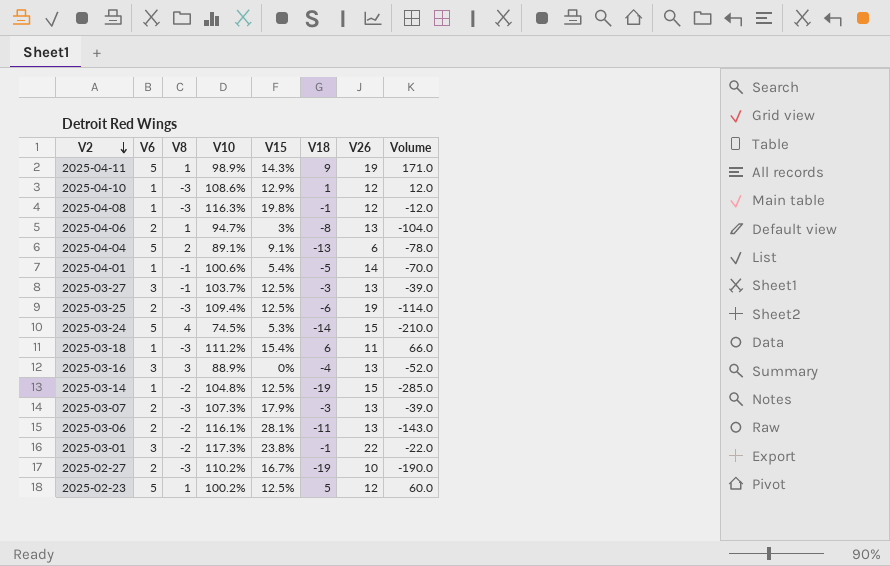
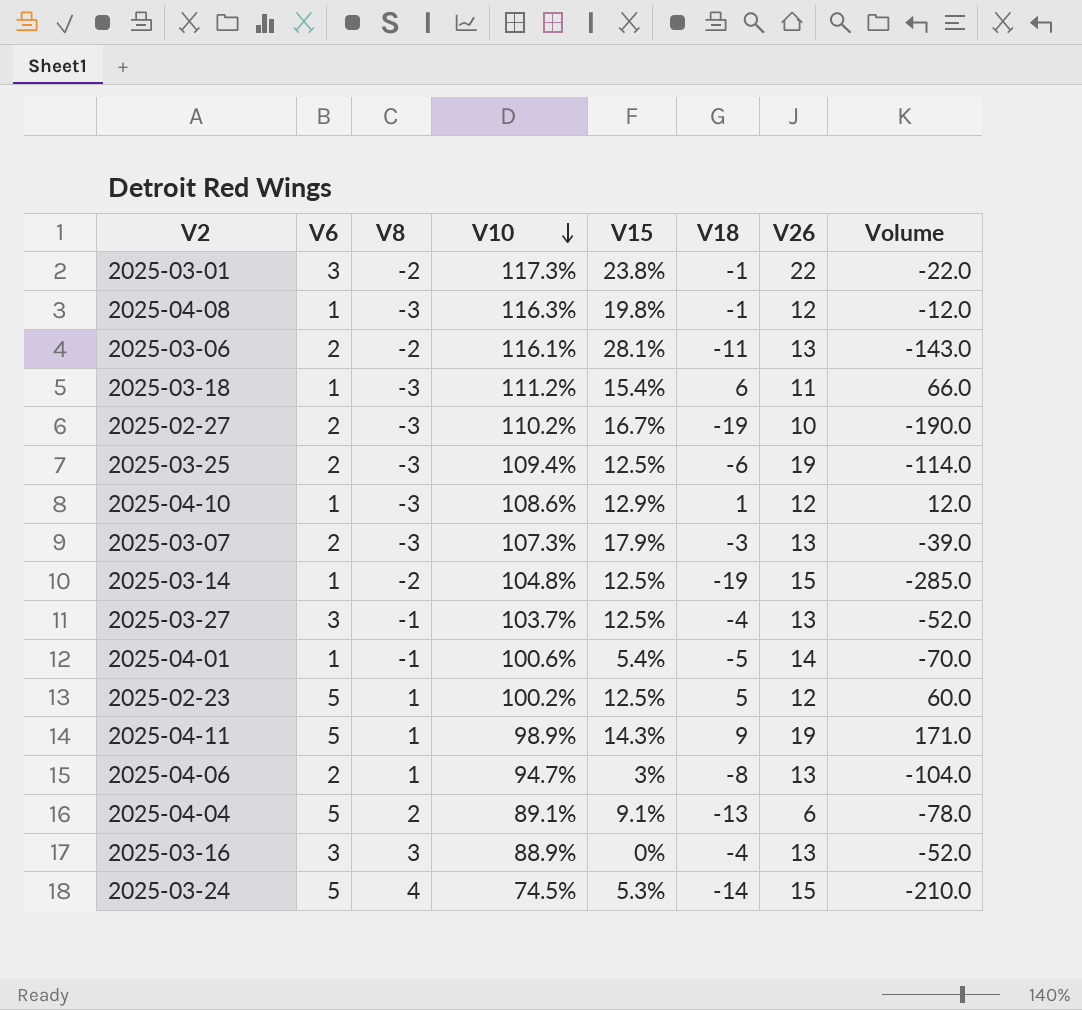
row order: V2 descending -> V10 descending
2025-03-27 | V18: -3 -> -4
2025-03-27 | Volume: -39.0 -> -52.0

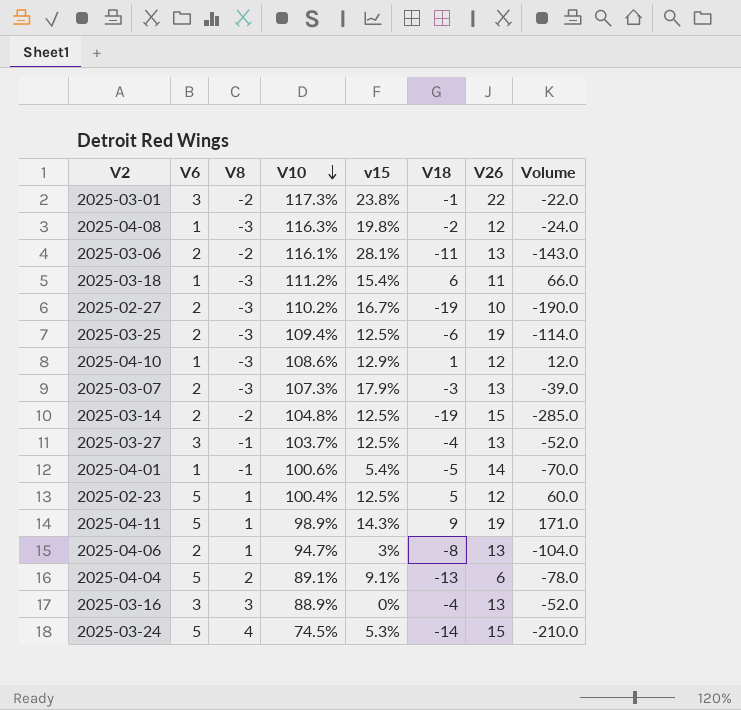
column name: V15 -> v15
2025-04-08 | V18: -1 -> -2
2025-04-08 | Volume: -12.0 -> -24.0
2025-03-14 | V6: 1 -> 2
2025-02-23 | V10: 100.2% -> 100.4%

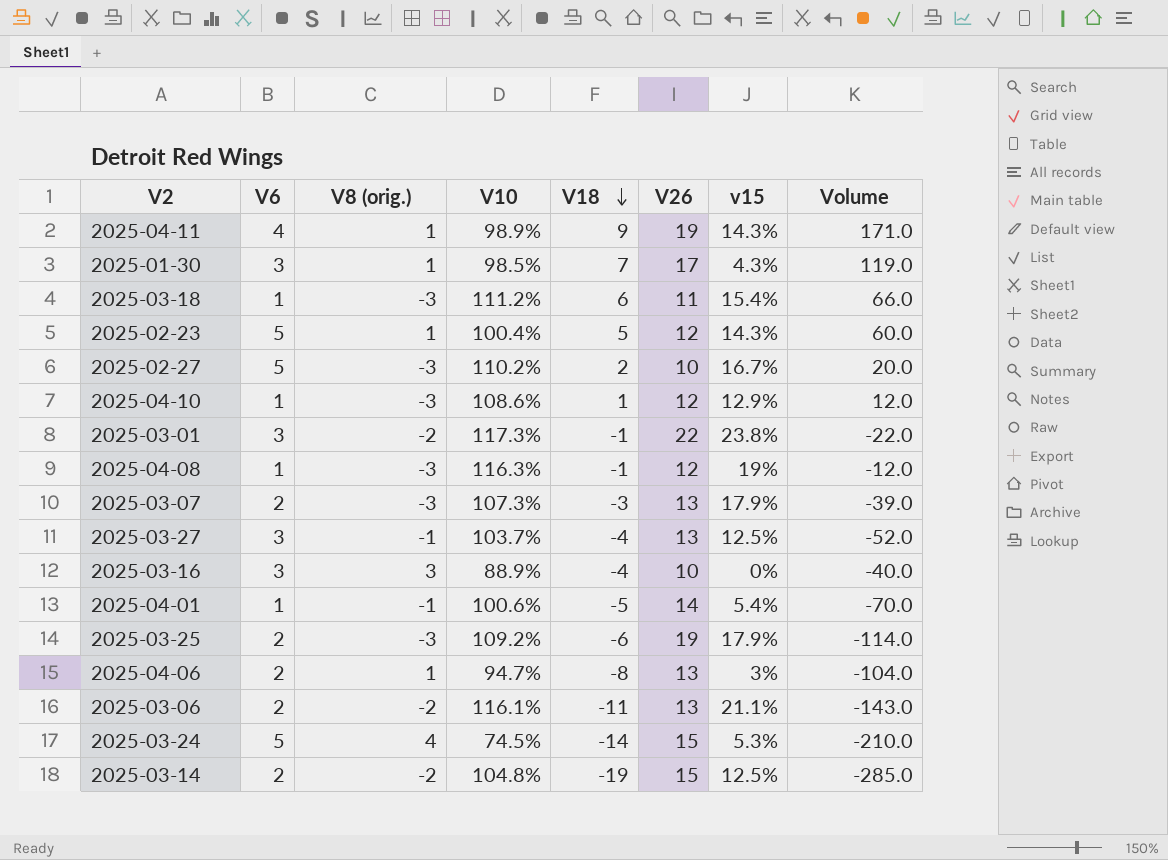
row order: V10 descending -> V18 descending
column name: V8 -> V8 (orig.)
column v15 | position: 5 -> 7
row 2025-04-04: 5 | 2 | 89.1% | 9.1% | -13 | 6 | -78.0 -> none
2025-04-11 | V6: 5 -> 4
row 2025-01-30: none -> 3 | 1 | 98.5% | 7 | 17 | 4.3% | 119.0
2025-02-23 | v15: 12.5% -> 14.3%
2025-02-27 | V6: 2 -> 5
2025-02-27 | V18: -19 -> 2
2025-02-27 | Volume: -190.0 -> 20.0
2025-04-08 | V18: -2 -> -1
2025-04-08 | v15: 19.8% -> 19%
2025-04-08 | Volume: -24.0 -> -12.0
2025-03-16 | V26: 13 -> 10
2025-03-16 | Volume: -52.0 -> -40.0
2025-03-25 | V10: 109.4% -> 109.2%
2025-03-25 | v15: 12.5% -> 17.9%
2025-03-06 | v15: 28.1% -> 21.1%

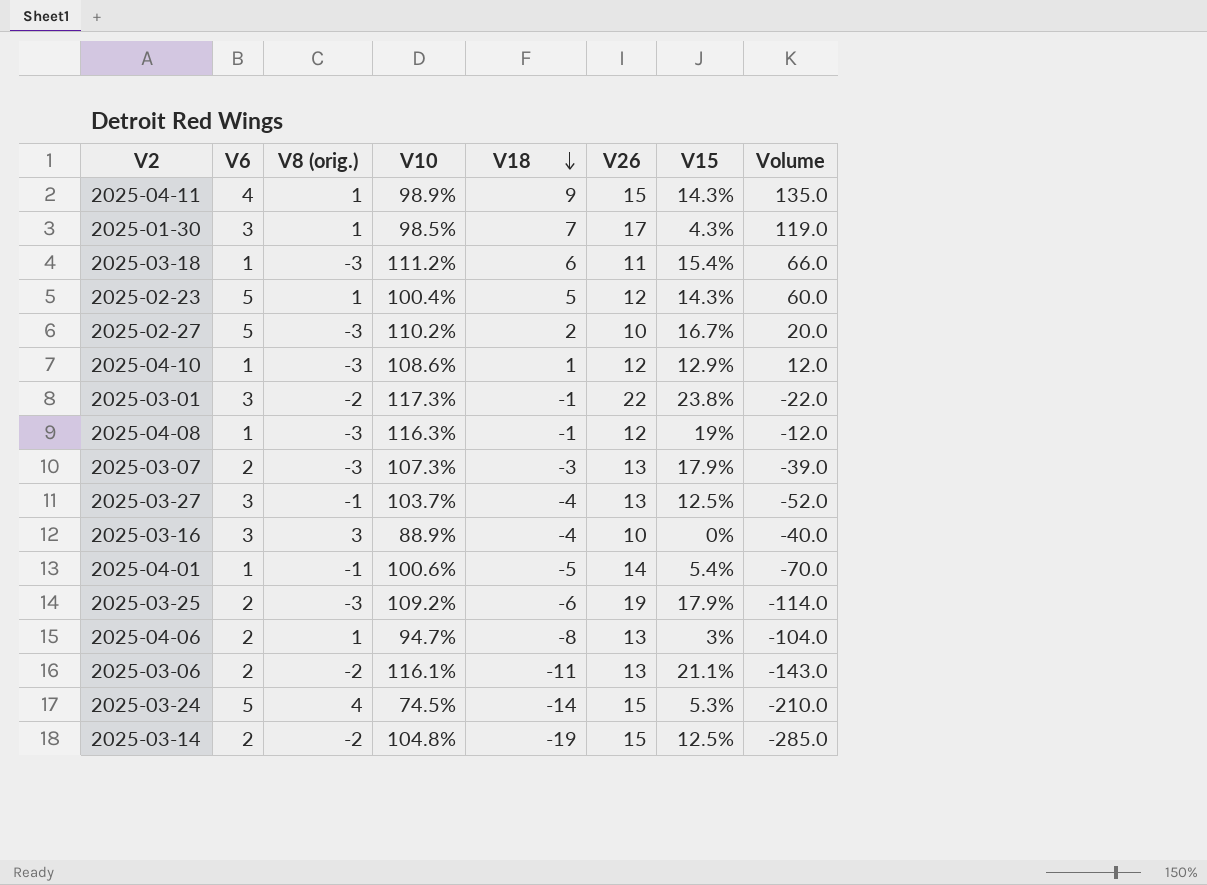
column name: v15 -> V15
2025-04-11 | V26: 19 -> 15
2025-04-11 | Volume: 171.0 -> 135.0

